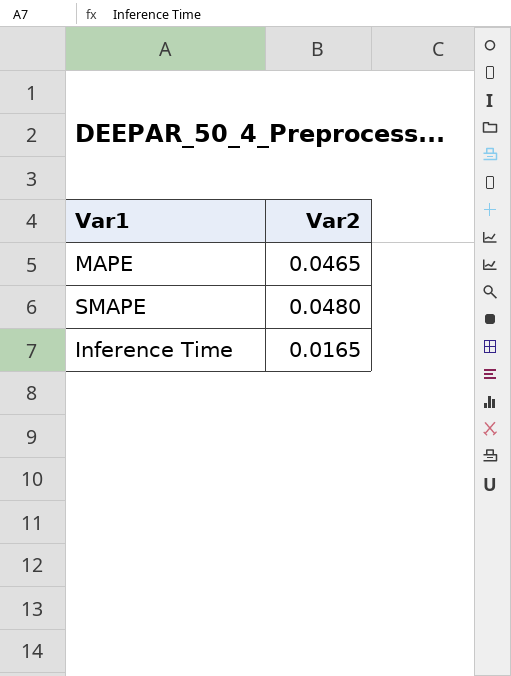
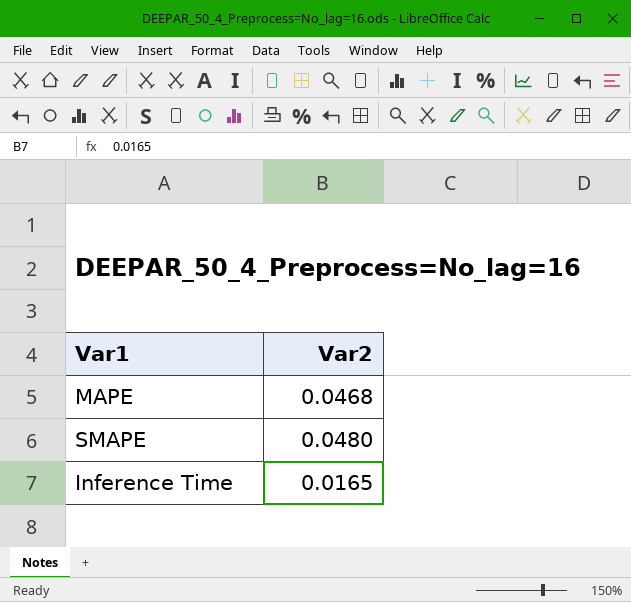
MAPE | Var2: 0.0465 -> 0.0468

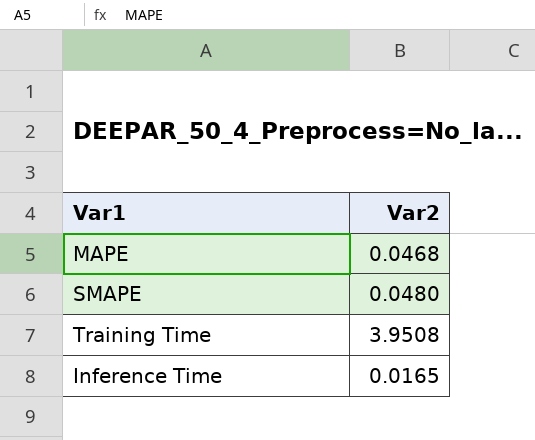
row Training Time: none -> 3.9508

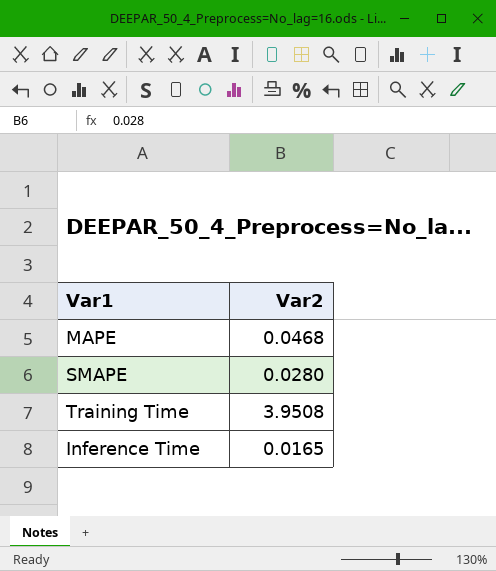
SMAPE | Var2: 0.0480 -> 0.0280

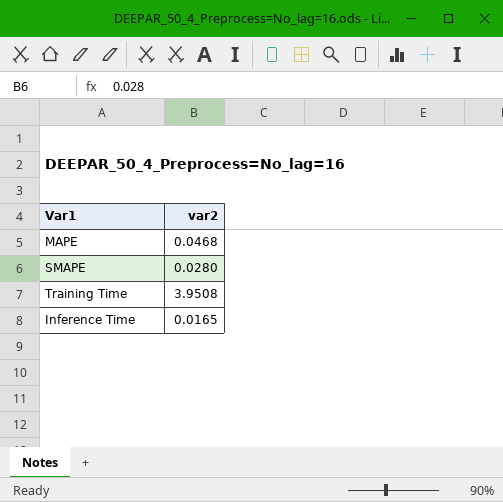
column name: Var2 -> var2

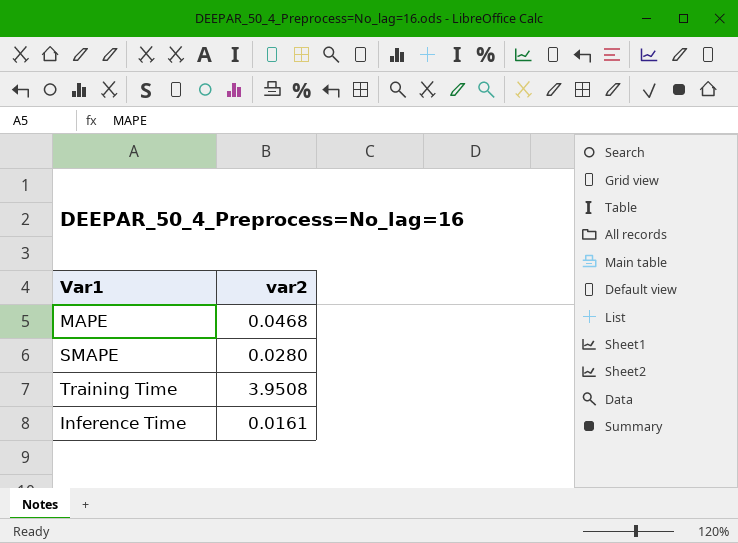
Inference Time | var2: 0.0165 -> 0.0161

